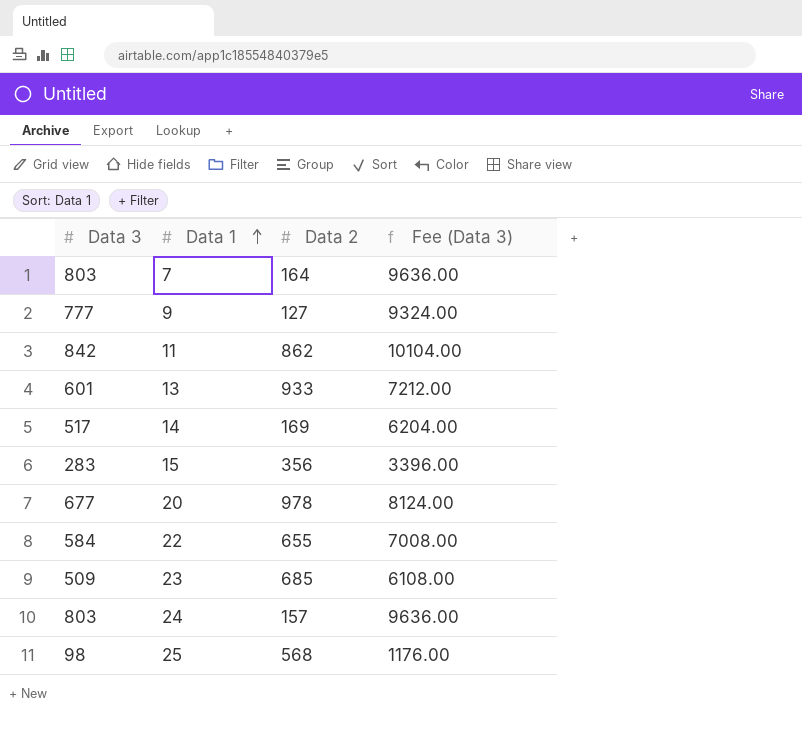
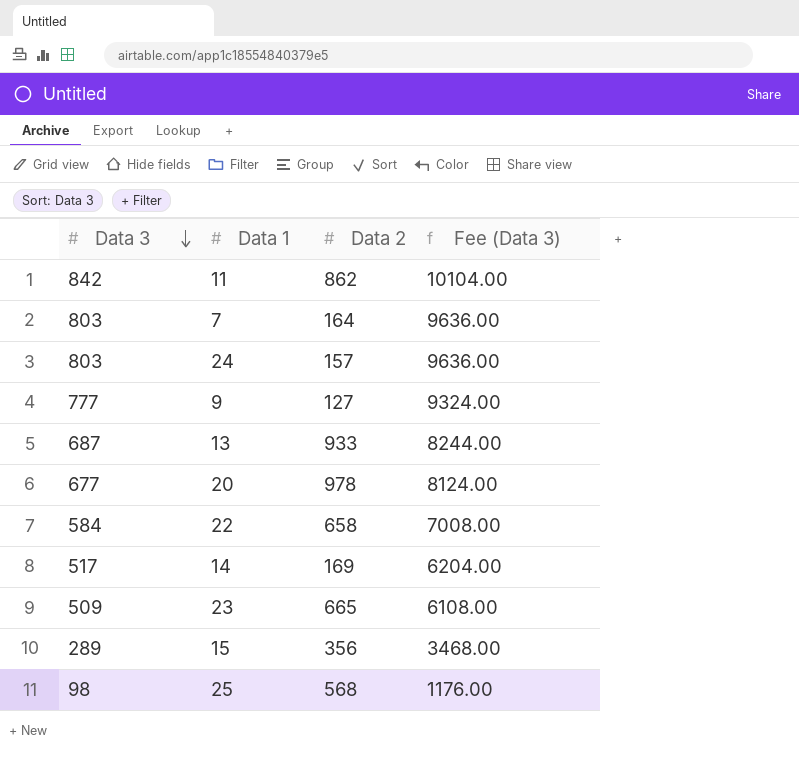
row order: Data 1 ascending -> Data 3 descending
13 | Data 3: 601 -> 687
13 | Fee (Data 3): 7212.00 -> 8244.00
22 | Data 2: 655 -> 658
23 | Data 2: 685 -> 665
15 | Data 3: 283 -> 289
15 | Fee (Data 3): 3396.00 -> 3468.00

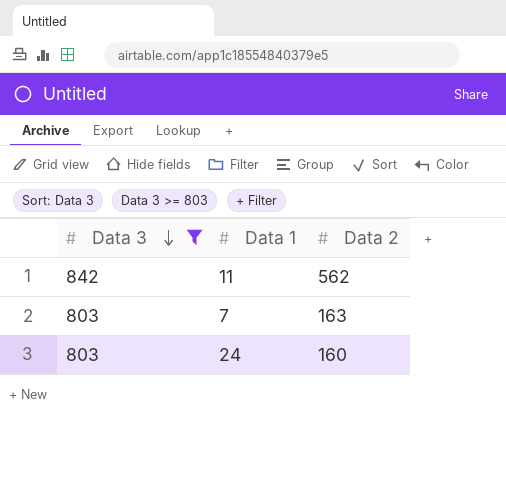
filter: none -> Data 3 >= 803
column Fee (Data 3) | formula: [Data 3] * 12 -> none
11 | Data 2: 862 -> 562
7 | Data 2: 164 -> 163
24 | Data 2: 157 -> 160

